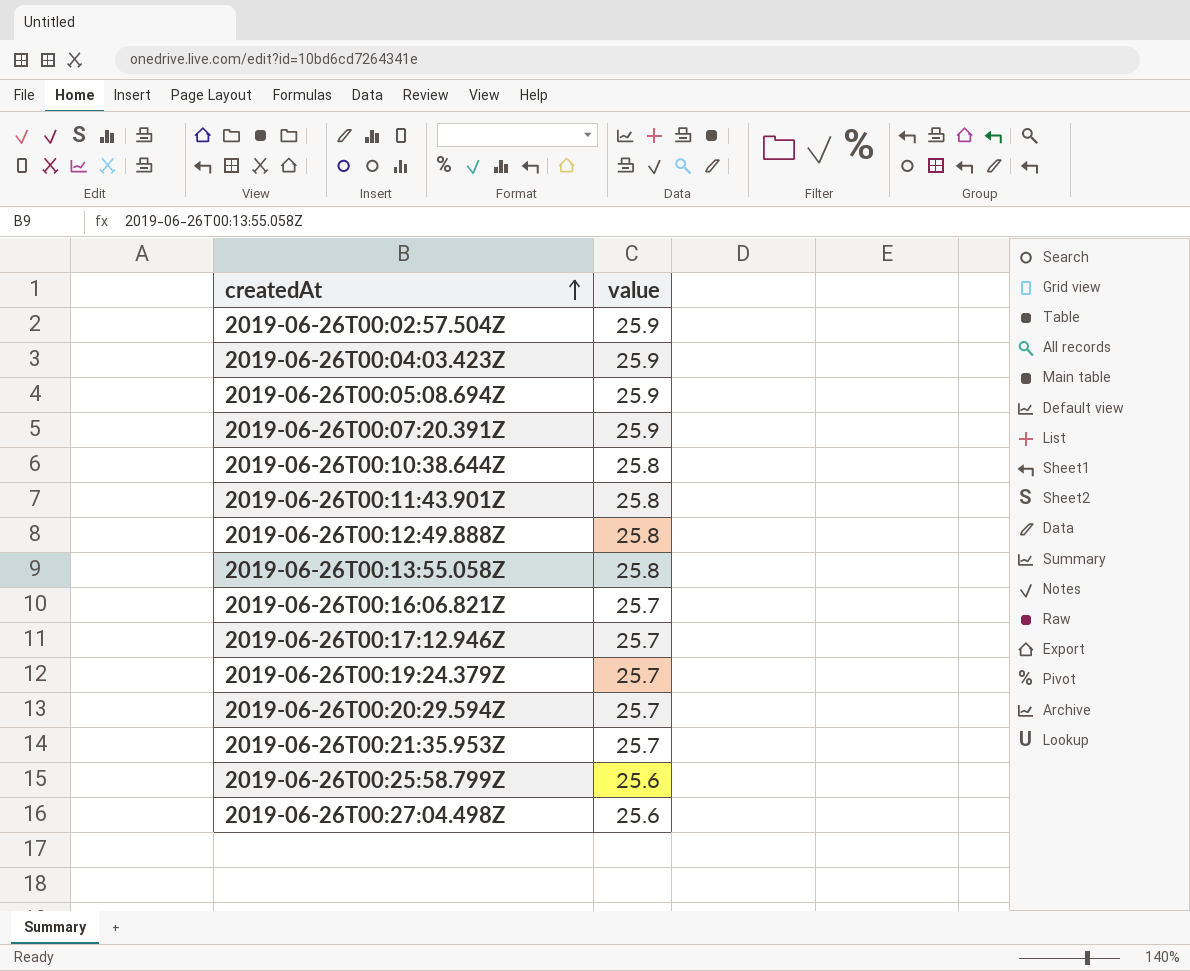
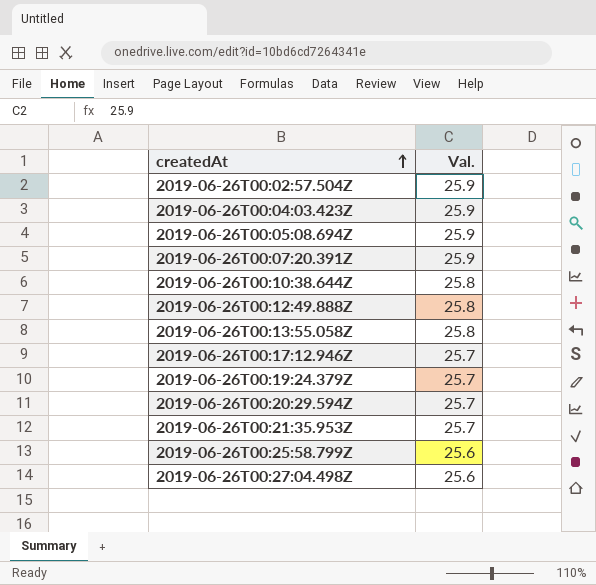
column name: value -> Val.
row 2019-06-26T00:11:43.901Z: 25.8 -> none
row 2019-06-26T00:16:06.821Z: 25.7 -> none

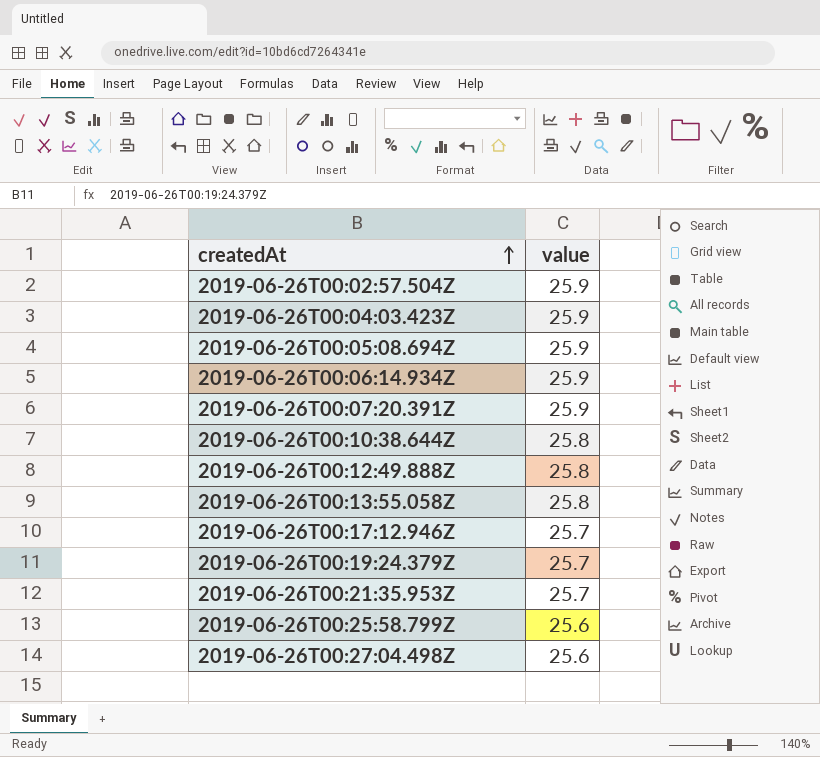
column name: Val. -> value
row 2019-06-26T00:20:29.594Z: 25.7 -> none
row 2019-06-26T00:06:14.934Z: none -> 25.9

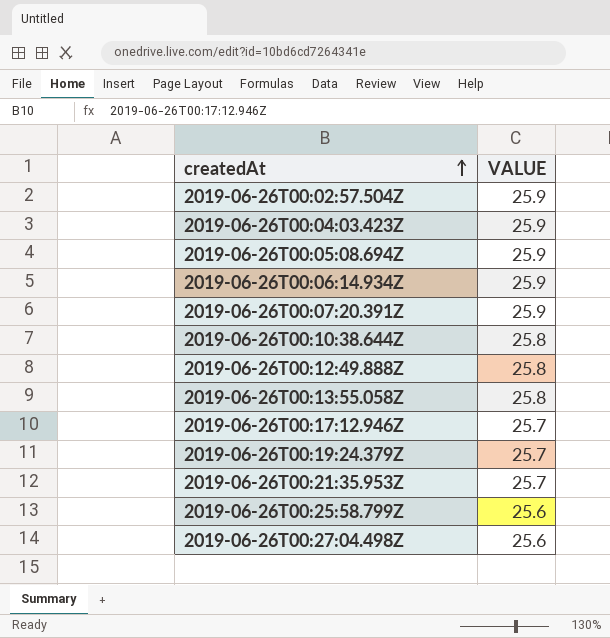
column name: value -> VALUE

